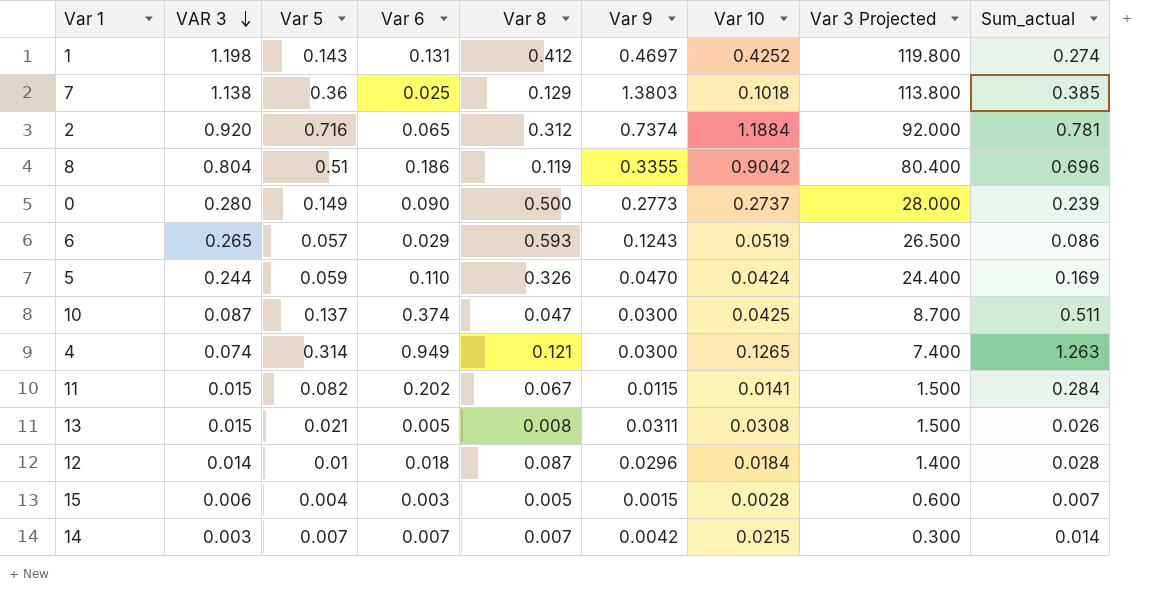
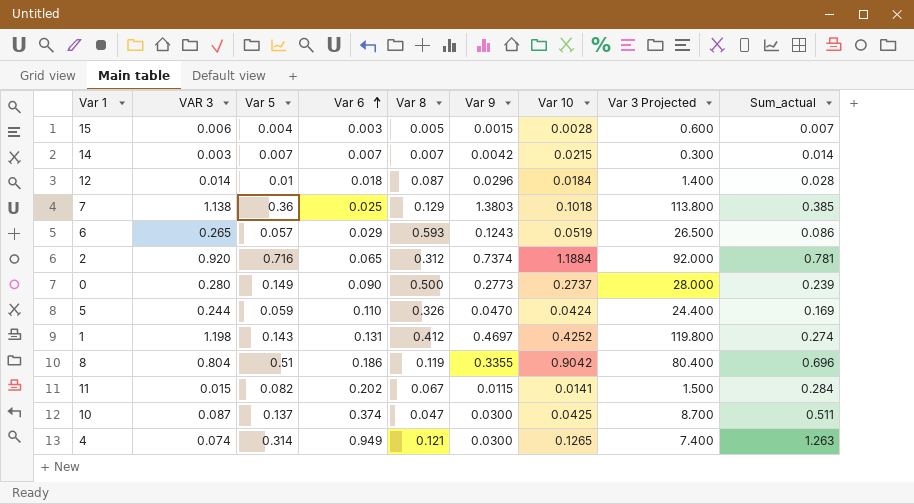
row order: VAR 3 descending -> Var 6 ascending
row 13: 0.015 | 0.021 | 0.005 | 0.008 | 0.0311 | 0.0308 | 1.500 | 0.026 -> none

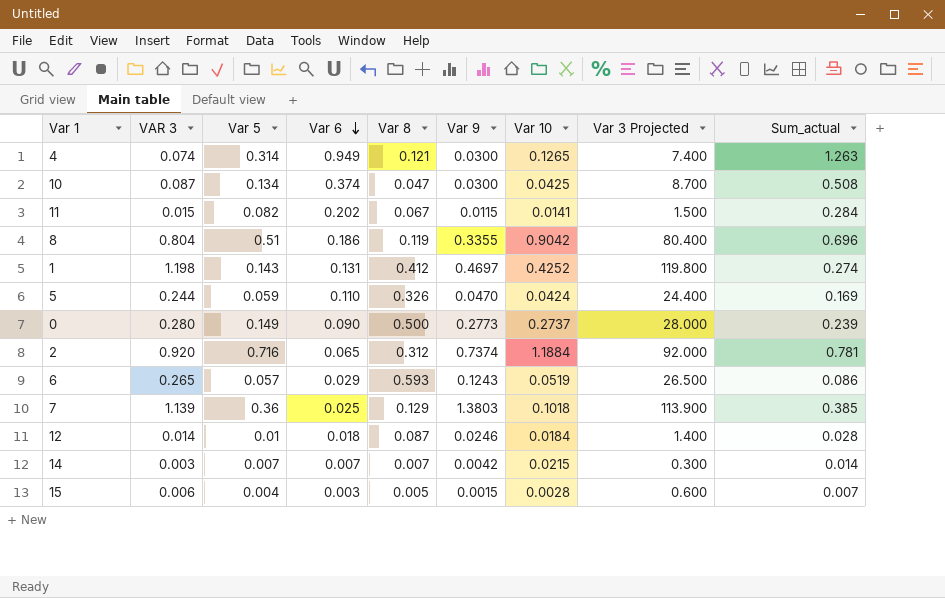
row order: Var 6 ascending -> Var 6 descending
10 | Var 5: 0.137 -> 0.134
10 | Sum_actual: 0.511 -> 0.508
7 | VAR 3: 1.138 -> 1.139
7 | Var 3 Projected: 113.800 -> 113.900
12 | Var 9: 0.0296 -> 0.0246

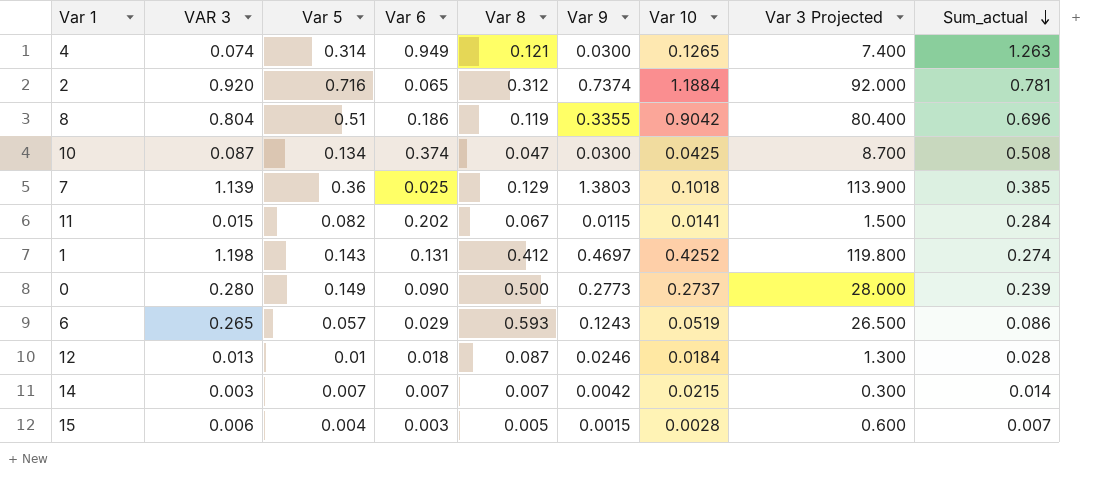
row order: Var 6 descending -> Sum_actual descending
row 5: 0.244 | 0.059 | 0.110 | 0.326 | 0.0470 | 0.0424 | 24.400 | 0.169 -> none
12 | VAR 3: 0.014 -> 0.013
12 | Var 3 Projected: 1.400 -> 1.300

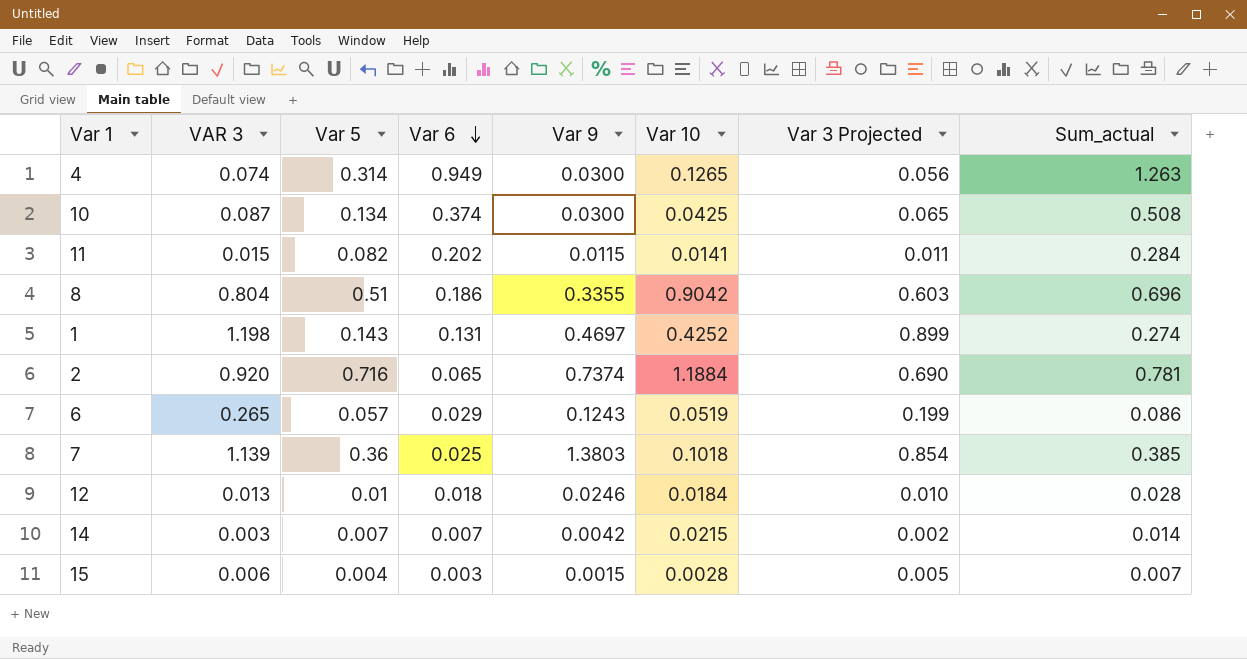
row order: Sum_actual descending -> Var 6 descending
column Var 8 | position: 5 -> none
column Var 3 Projected | formula: [VAR 3] * 100 -> [VAR 3] * 0.75
row 0: 0.280 | 0.149 | 0.090 | 0.500 | 0.2773 | 0.2737 | 28.000 | 0.239 -> none

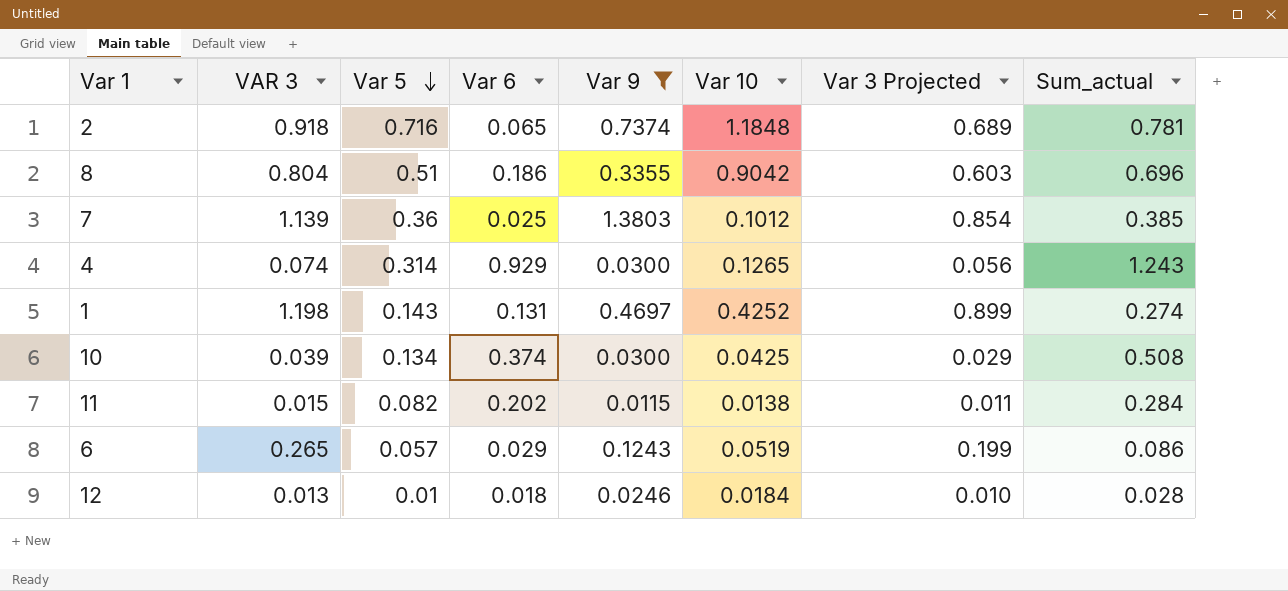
filter: none -> Var 9 >= 0.0115
row order: Var 6 descending -> Var 5 descending
2 | VAR 3: 0.920 -> 0.918
2 | Var 10: 1.1884 -> 1.1848
2 | Var 3 Projected: 0.690 -> 0.689
7 | Var 10: 0.1018 -> 0.1012
4 | Var 6: 0.949 -> 0.929
4 | Sum_actual: 1.263 -> 1.243
10 | VAR 3: 0.087 -> 0.039
10 | Var 3 Projected: 0.065 -> 0.029
11 | Var 10: 0.0141 -> 0.0138

